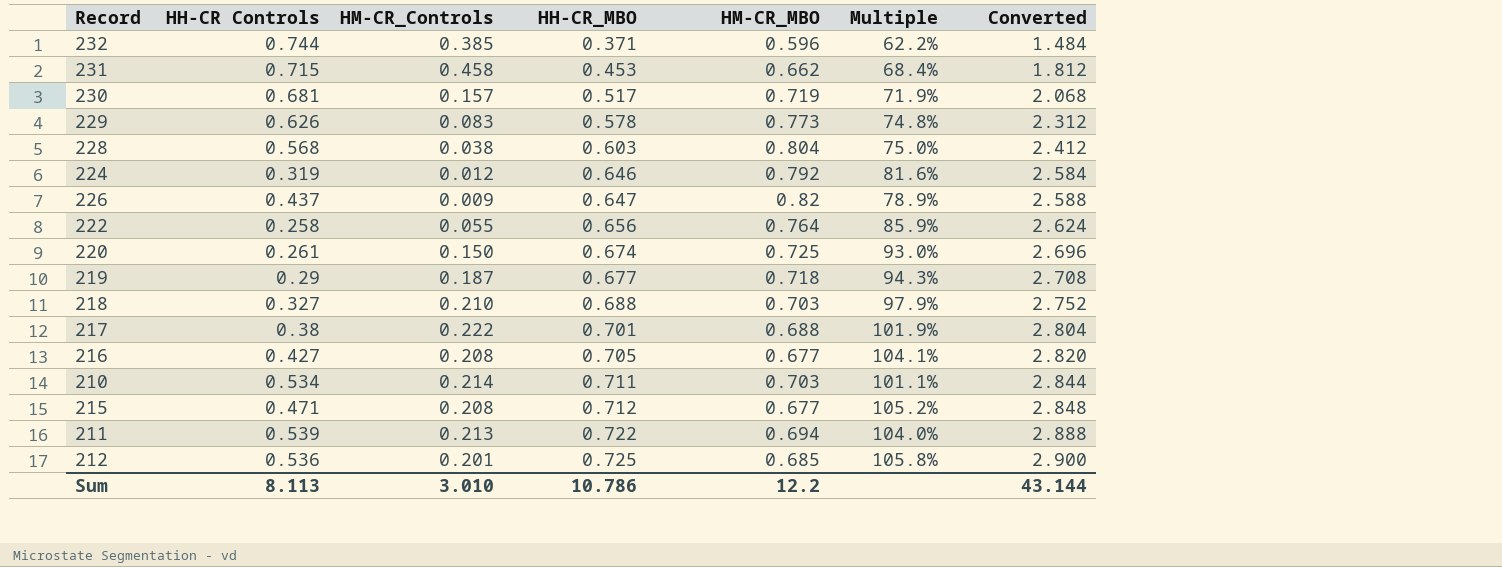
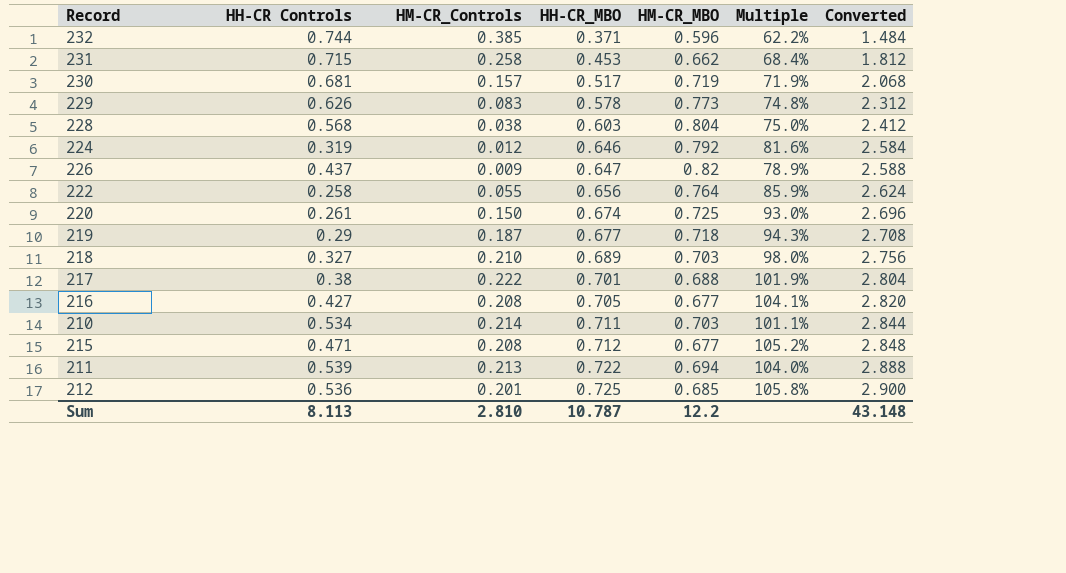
231 | HM-CR_Controls: 0.458 -> 0.258
218 | HH-CR_MBO: 0.688 -> 0.689
218 | Multiple: 97.9% -> 98.0%
218 | Converted: 2.752 -> 2.756
Sum | HM-CR_Controls: 3.010 -> 2.810
Sum | HH-CR_MBO: 10.786 -> 10.787
Sum | Converted: 43.144 -> 43.148

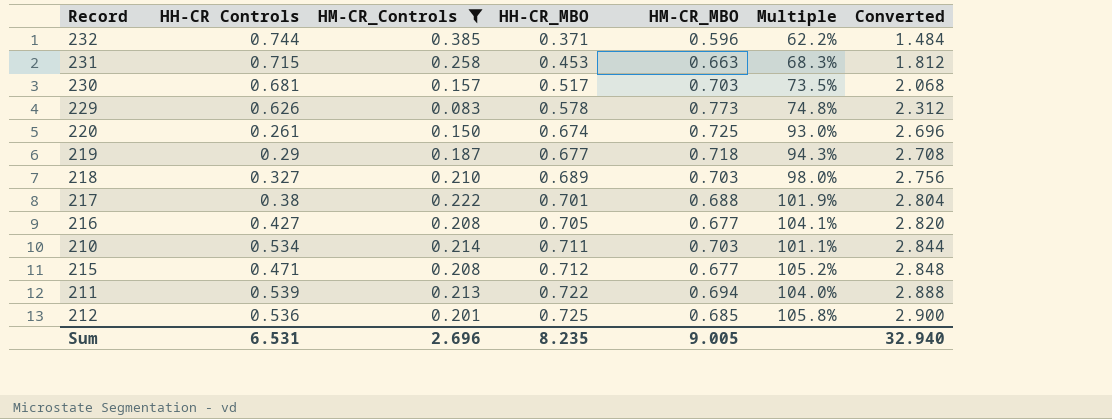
filter: none -> HM-CR_Controls >= 0.083
231 | HM-CR_MBO: 0.662 -> 0.663
231 | Multiple: 68.4% -> 68.3%
230 | HM-CR_MBO: 0.719 -> 0.703
230 | Multiple: 71.9% -> 73.5%
Sum | HH-CR Controls: 8.113 -> 6.531
Sum | HM-CR_Controls: 2.810 -> 2.696
Sum | HH-CR_MBO: 10.787 -> 8.235
Sum | HM-CR_MBO: 12.2 -> 9.005
Sum | Converted: 43.148 -> 32.940

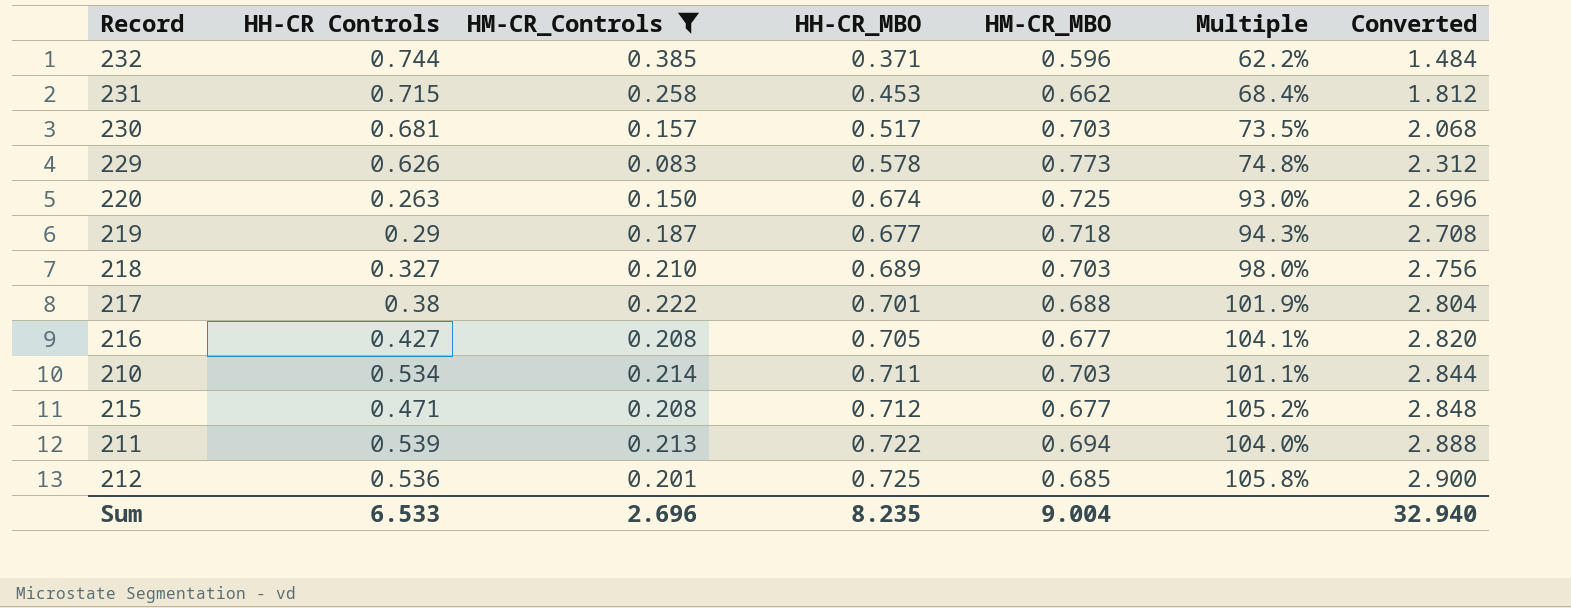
231 | HM-CR_MBO: 0.663 -> 0.662
231 | Multiple: 68.3% -> 68.4%
220 | HH-CR Controls: 0.261 -> 0.263
Sum | HH-CR Controls: 6.531 -> 6.533
Sum | HM-CR_MBO: 9.005 -> 9.004

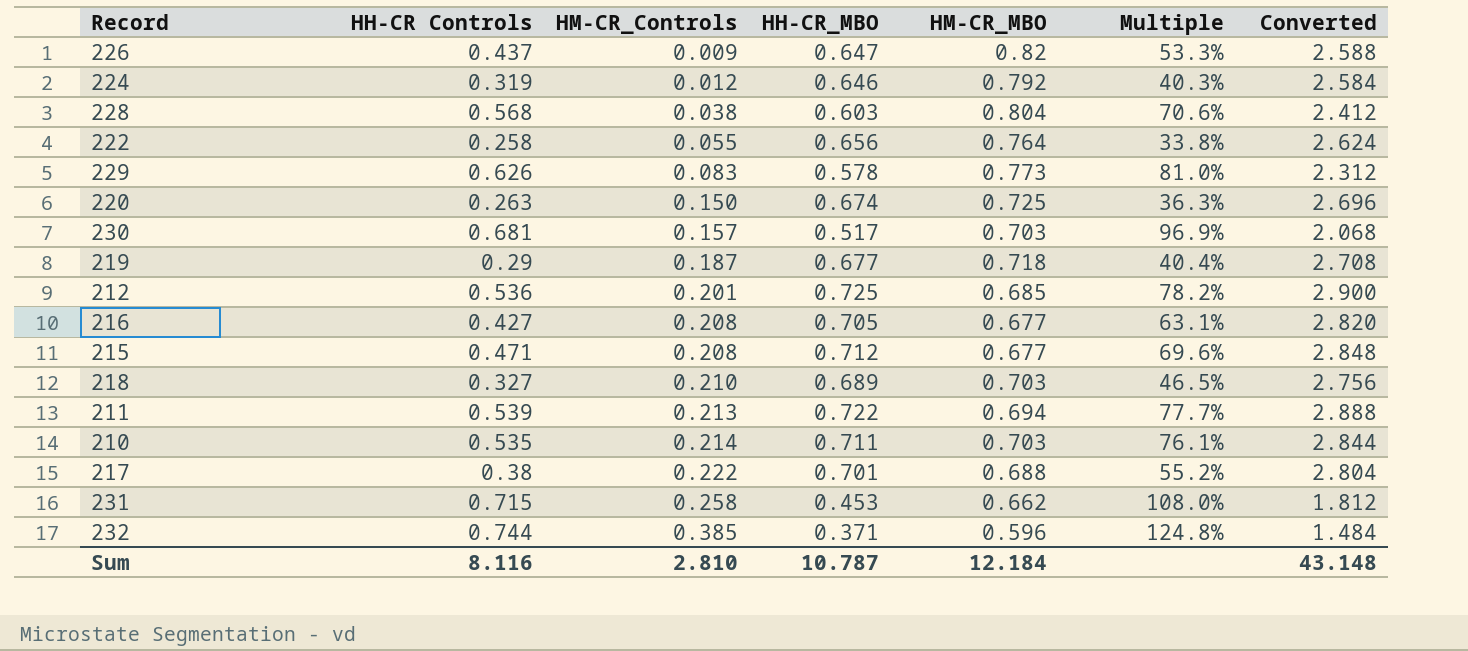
filter: HM-CR_Controls >= 0.083 -> none
row order: HH-CR_MBO ascending -> HM-CR_Controls ascending
column Multiple | formula: [HH-CR_MBO] / [HM-CR_MBO] -> [HH-CR Controls] / [HM-CR_MBO]
210 | HH-CR Controls: 0.534 -> 0.535
Sum | HH-CR Controls: 6.533 -> 8.116
Sum | HM-CR_Controls: 2.696 -> 2.810
Sum | HH-CR_MBO: 8.235 -> 10.787
Sum | HM-CR_MBO: 9.004 -> 12.184
Sum | Converted: 32.940 -> 43.148

